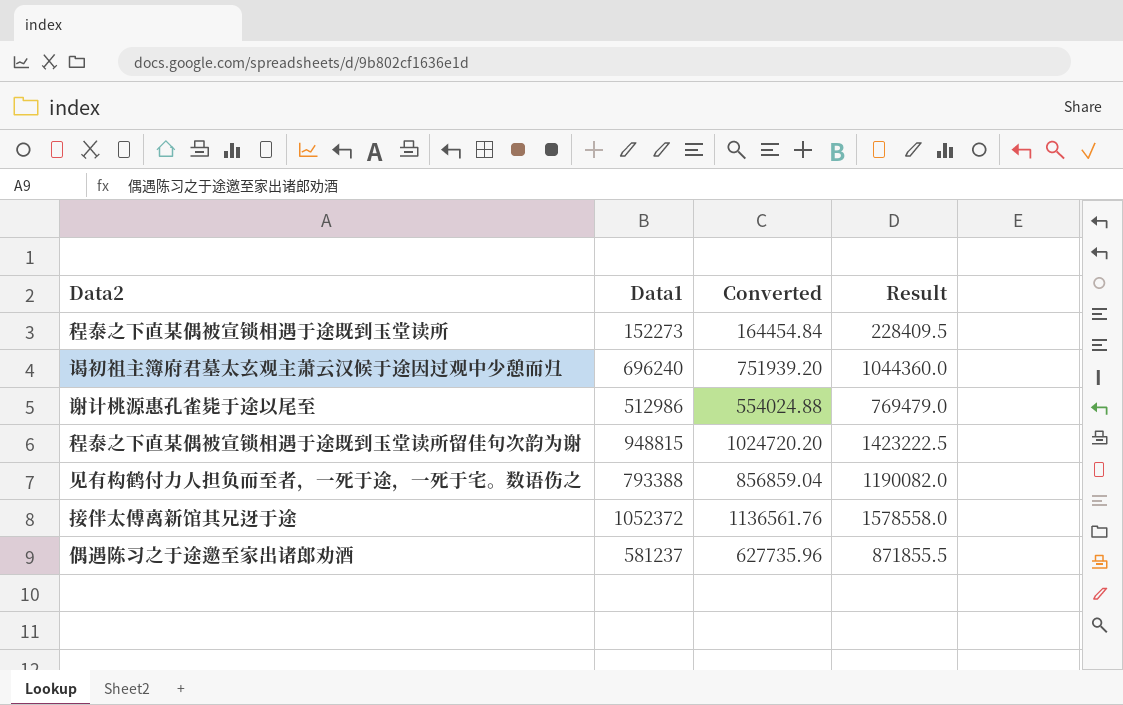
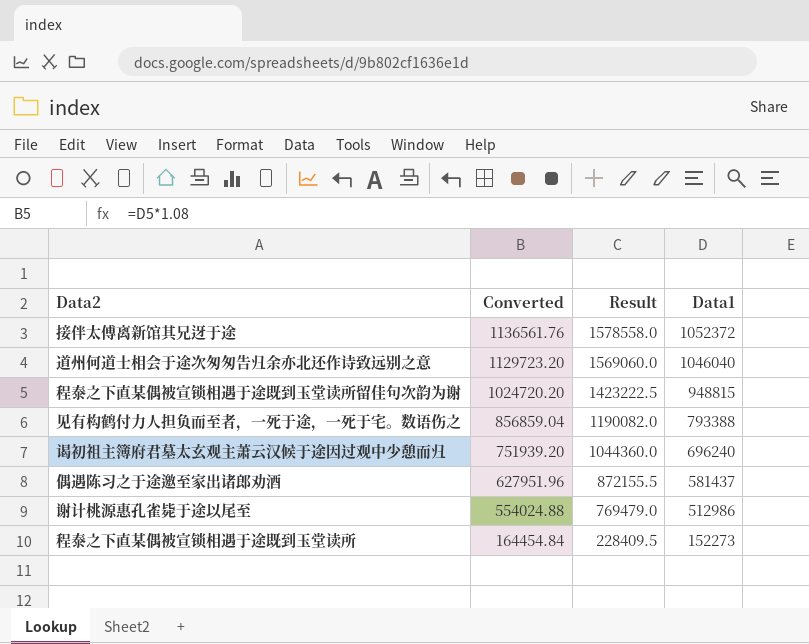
row order: none -> Converted descending
column Data1 | position: 2 -> 4
row 道州何道士相会于途次匆匆告归余亦北还作诗致远别之意: none -> 1129723.20 | 1569060.0 | 1046040
偶遇陈习之于途邀至家出诸郎劝酒 | Converted: 627735.96 -> 627951.96
偶遇陈习之于途邀至家出诸郎劝酒 | Result: 871855.5 -> 872155.5
偶遇陈习之于途邀至家出诸郎劝酒 | Data1: 581237 -> 581437

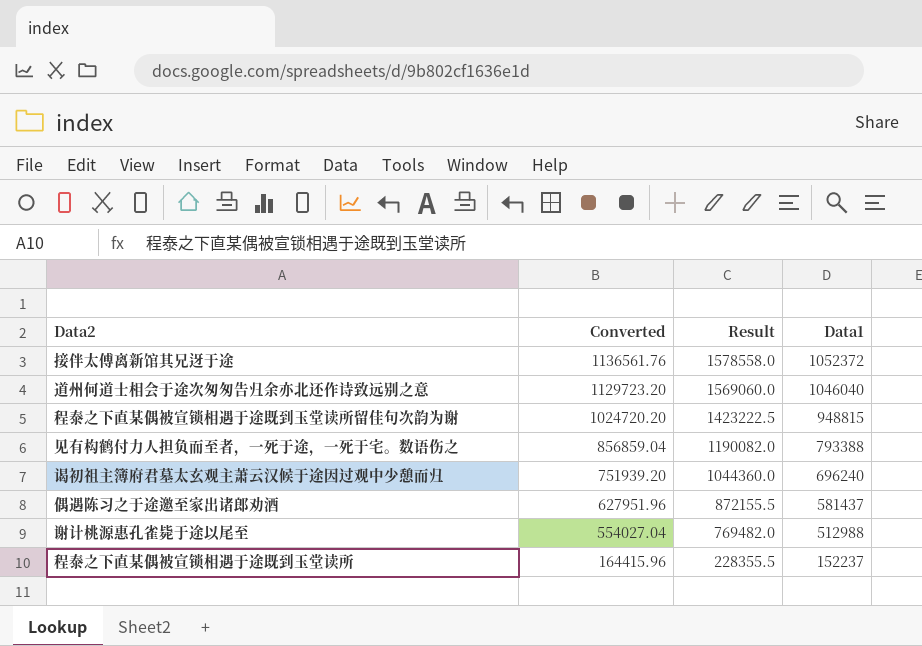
谢计桃源惠孔雀毙于途以尾至 | Converted: 554024.88 -> 554027.04
谢计桃源惠孔雀毙于途以尾至 | Result: 769479.0 -> 769482.0
谢计桃源惠孔雀毙于途以尾至 | Data1: 512986 -> 512988
程泰之下直某偶被宣锁相遇于途既到玉堂读所 | Converted: 164454.84 -> 164415.96
程泰之下直某偶被宣锁相遇于途既到玉堂读所 | Result: 228409.5 -> 228355.5
程泰之下直某偶被宣锁相遇于途既到玉堂读所 | Data1: 152273 -> 152237

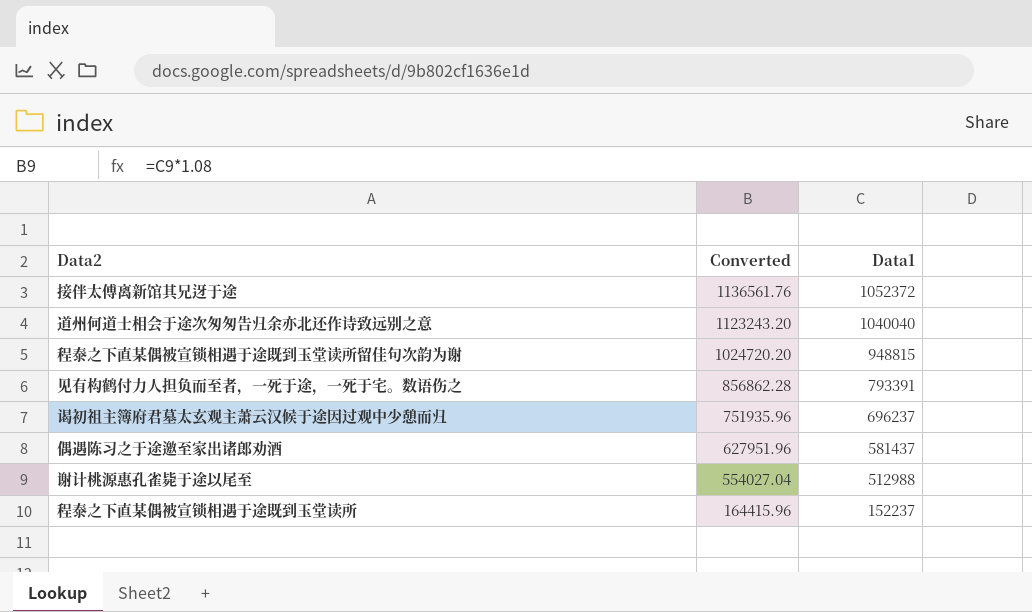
column Result | formula: [Data1] * 1.5 -> none
道州何道士相会于途次匆匆告归余亦北还作诗致远别之意 | Converted: 1129723.20 -> 1123243.20
道州何道士相会于途次匆匆告归余亦北还作诗致远别之意 | Data1: 1046040 -> 1040040
见有构鹤付力人担负而至者，一死于途，一死于宅。数语伤之 | Converted: 856859.04 -> 856862.28
见有构鹤付力人担负而至者，一死于途，一死于宅。数语伤之 | Data1: 793388 -> 793391
谒初祖主簿府君墓太玄观主萧云汉候于途因过观中少憩而归 | Converted: 751939.20 -> 751935.96
谒初祖主簿府君墓太玄观主萧云汉候于途因过观中少憩而归 | Data1: 696240 -> 696237

